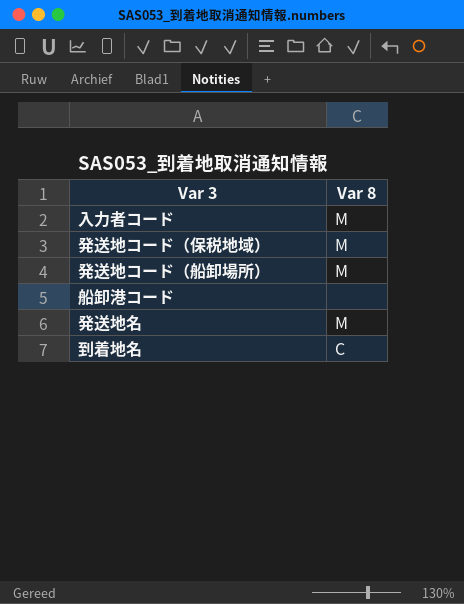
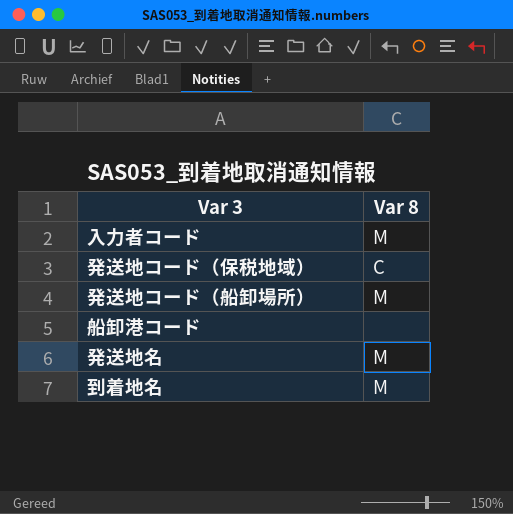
発送地コード（保税地域） | Var 8: M -> C
到着地名 | Var 8: C -> M

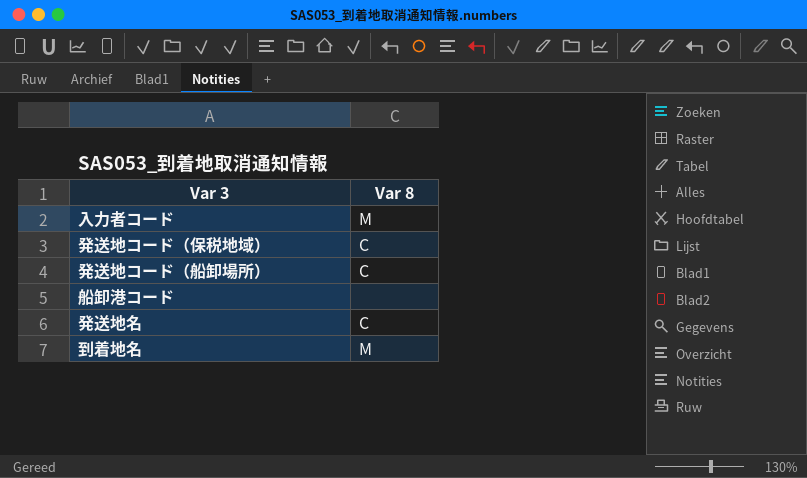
発送地コード（船卸場所） | Var 8: M -> C
発送地名 | Var 8: M -> C

